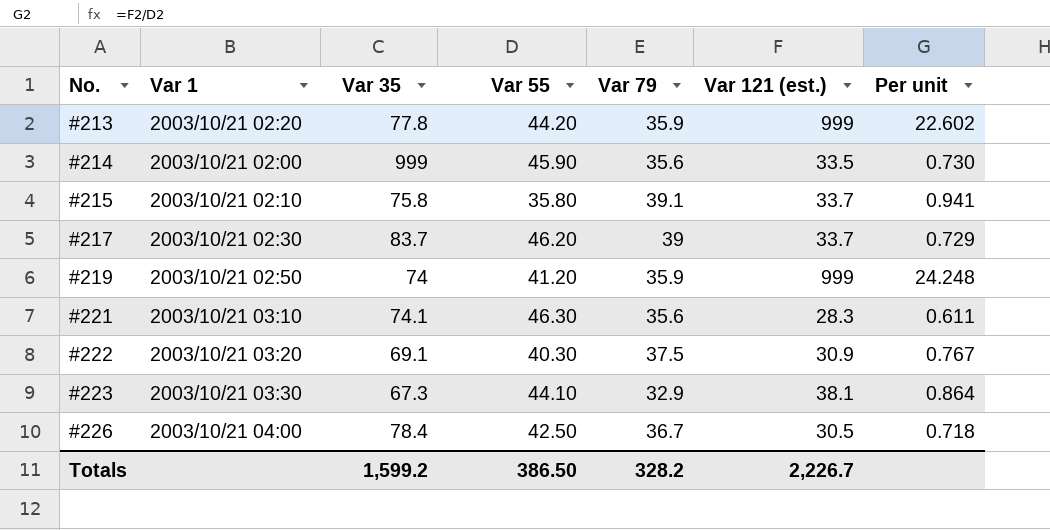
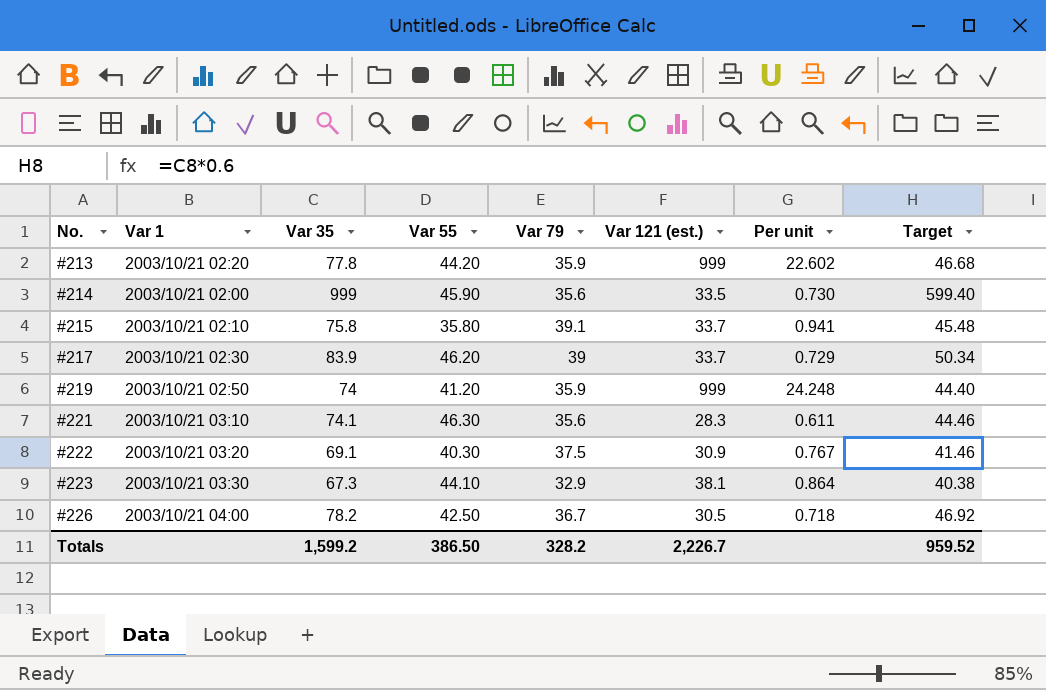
column Target | formula: none -> [Var 35] * 0.6
#217 | Var 35: 83.7 -> 83.9
#226 | Var 35: 78.4 -> 78.2

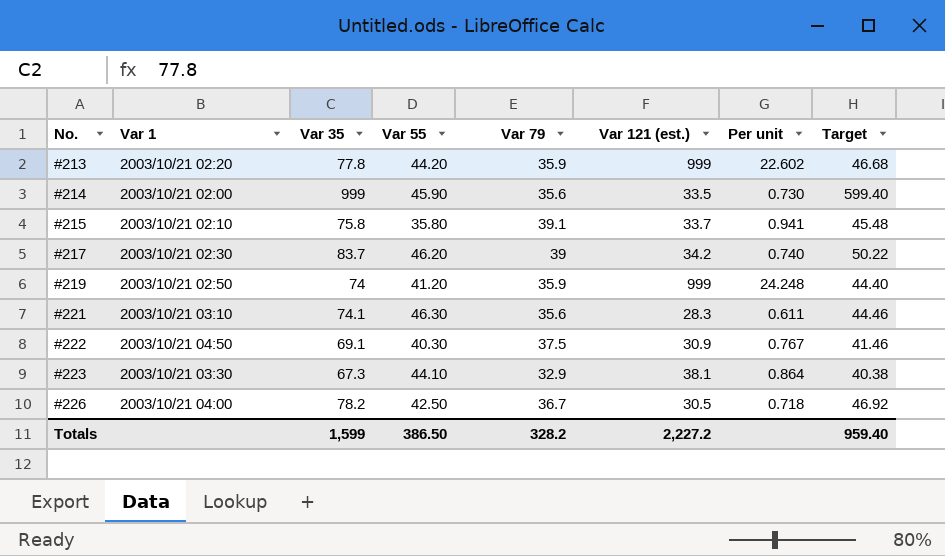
#217 | Var 35: 83.9 -> 83.7
#217 | Var 121 (est.): 33.7 -> 34.2
#217 | Per unit: 0.729 -> 0.740
#217 | Target: 50.34 -> 50.22
#222 | Var 1: 2003/10/21 03:20 -> 2003/10/21 04:50
Totals | Var 35: 1,599.2 -> 1,599
Totals | Var 121 (est.): 2,226.7 -> 2,227.2
Totals | Target: 959.52 -> 959.40

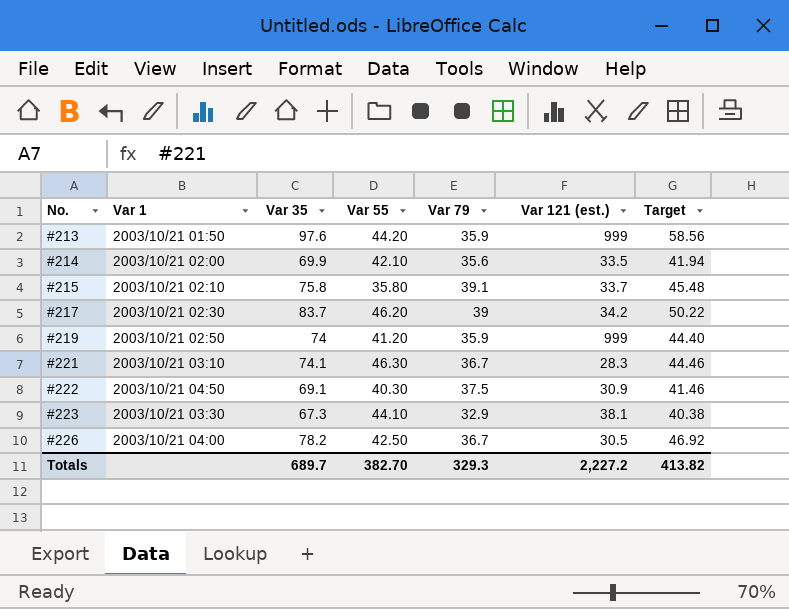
column Per unit | formula: [Var 121 (est.)] / [Var 55] -> none
#213 | Var 1: 2003/10/21 02:20 -> 2003/10/21 01:50
#213 | Var 35: 77.8 -> 97.6
#213 | Target: 46.68 -> 58.56
#214 | Var 35: 999 -> 69.9
#214 | Var 55: 45.90 -> 42.10
#214 | Target: 599.40 -> 41.94
#221 | Var 79: 35.6 -> 36.7
Totals | Var 35: 1,599 -> 689.7
Totals | Var 55: 386.50 -> 382.70
Totals | Var 79: 328.2 -> 329.3
Totals | Target: 959.40 -> 413.82

